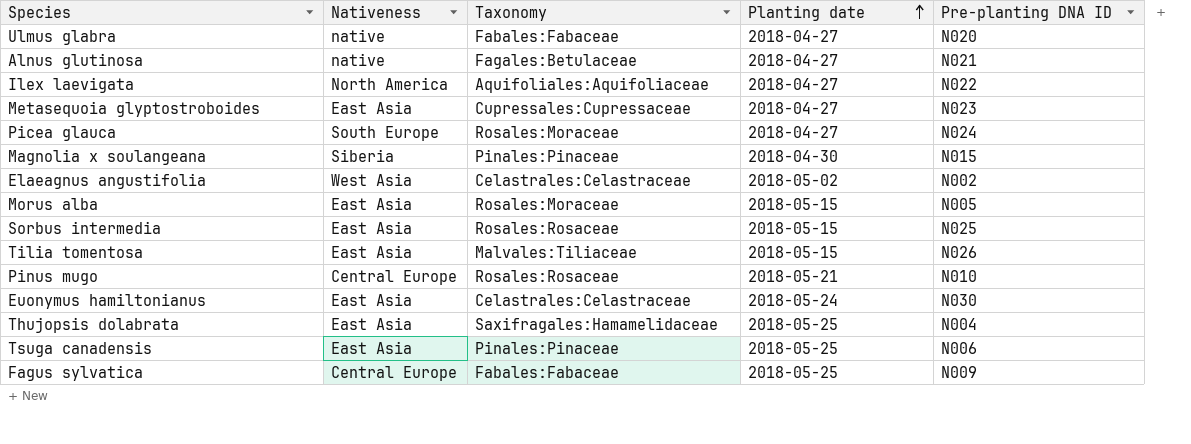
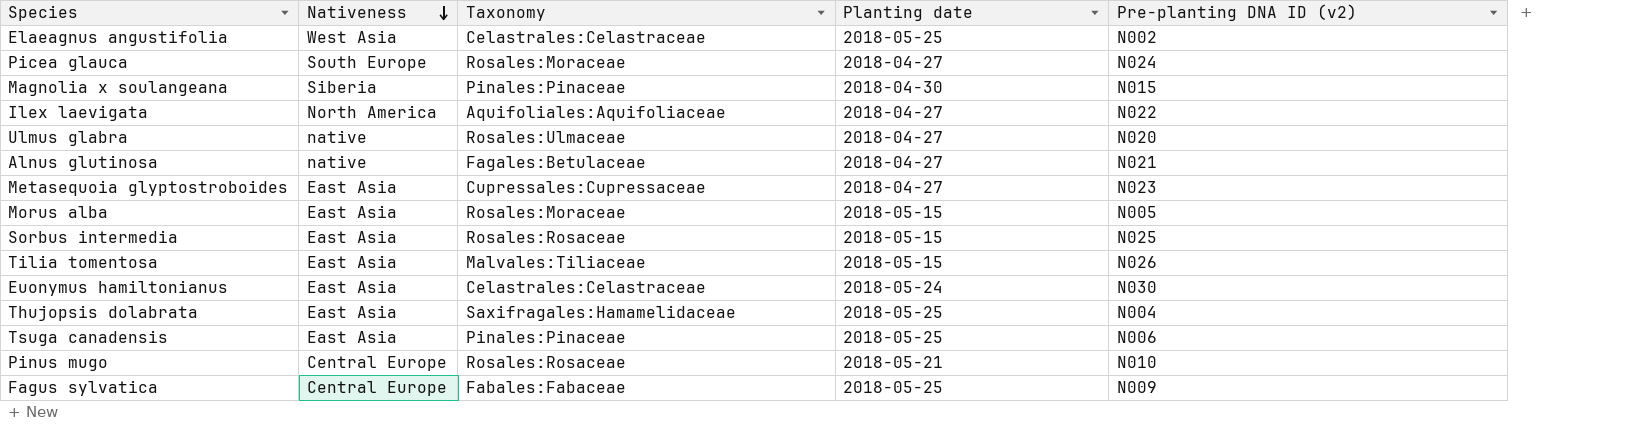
row order: Planting date ascending -> Nativeness descending
column name: Pre-planting DNA ID -> Pre-planting DNA ID (v2)
Elaeagnus angustifolia | Planting date: 2018-05-02 -> 2018-05-25
Ulmus glabra | Taxonomy: Fabales:Fabaceae -> Rosales:Ulmaceae

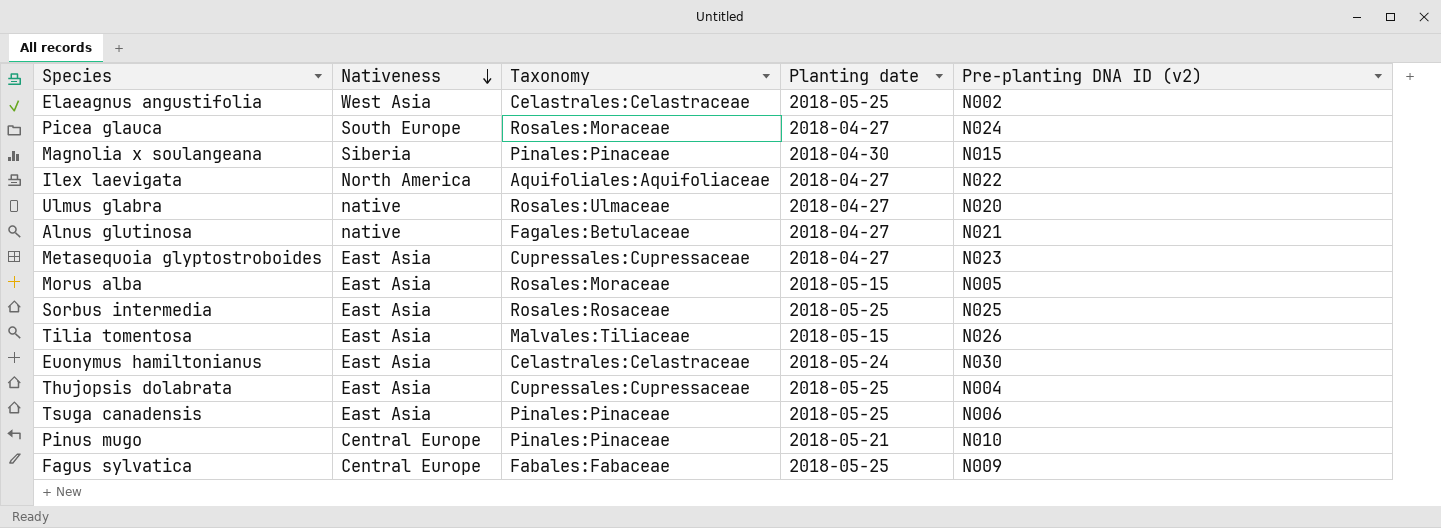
Sorbus intermedia | Planting date: 2018-05-15 -> 2018-05-25
Thujopsis dolabrata | Taxonomy: Saxifragales:Hamamelidaceae -> Cupressales:Cupressaceae
Pinus mugo | Taxonomy: Rosales:Rosaceae -> Pinales:Pinaceae

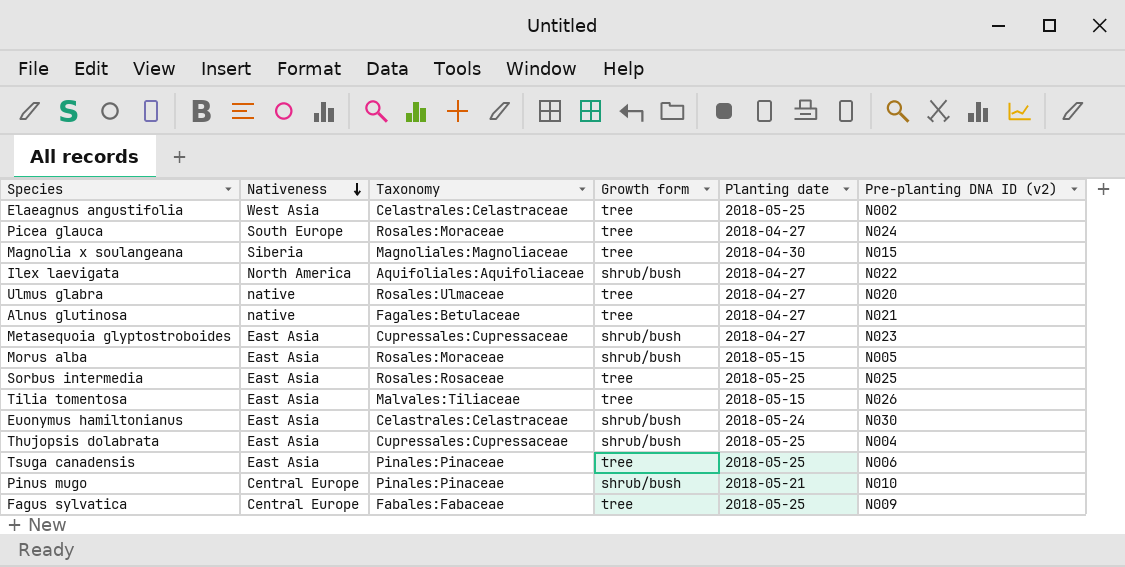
column Growth form | position: none -> 4
Magnolia x soulangeana | Taxonomy: Pinales:Pinaceae -> Magnoliales:Magnoliaceae

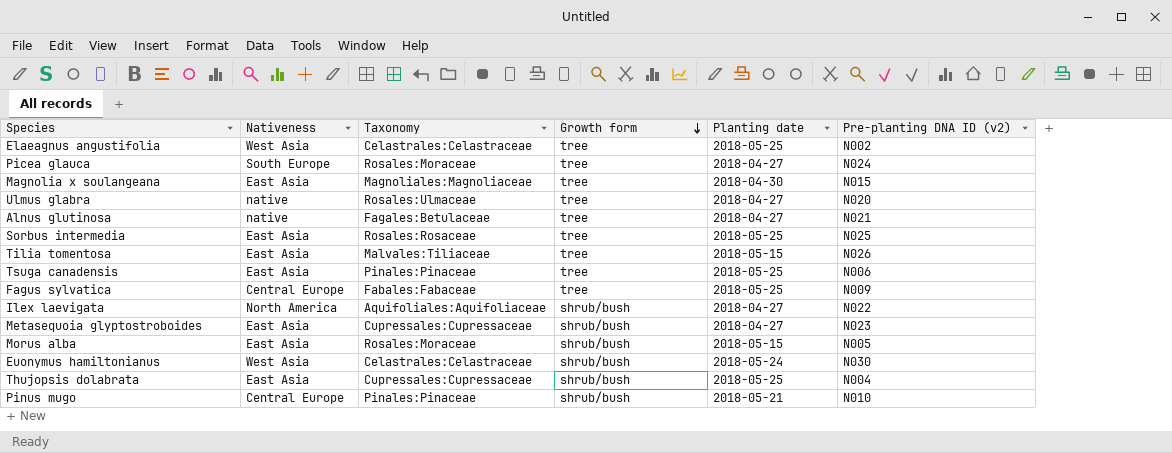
row order: Nativeness descending -> Growth form descending
Magnolia x soulangeana | Nativeness: Siberia -> East Asia
Euonymus hamiltonianus | Nativeness: East Asia -> West Asia

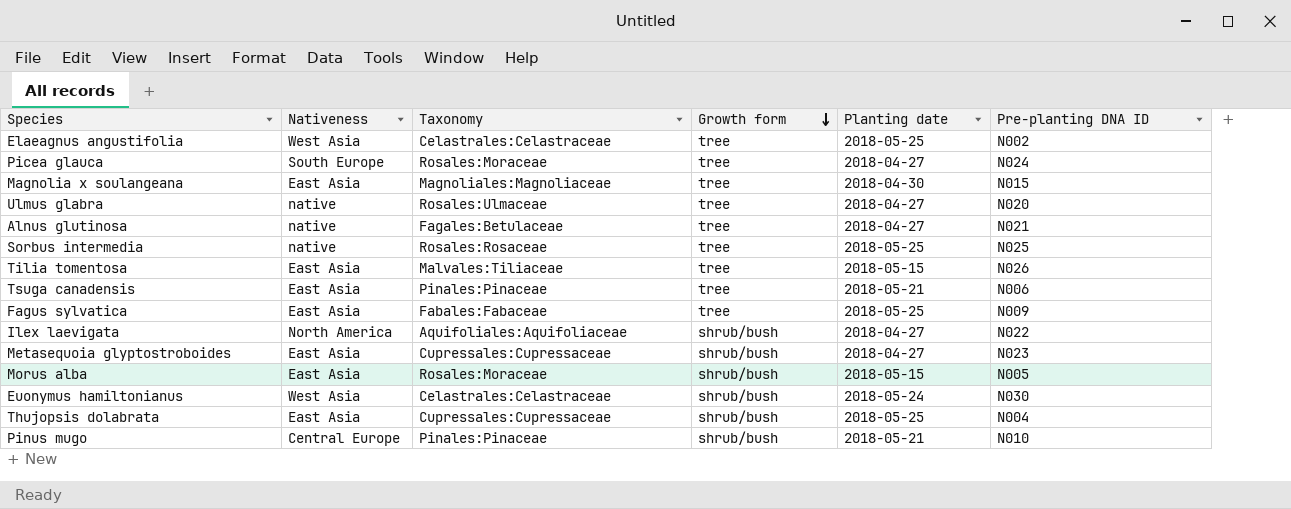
column name: Pre-planting DNA ID (v2) -> Pre-planting DNA ID
Sorbus intermedia | Nativeness: East Asia -> native
Tsuga canadensis | Planting date: 2018-05-25 -> 2018-05-21
Fagus sylvatica | Nativeness: Central Europe -> East Asia

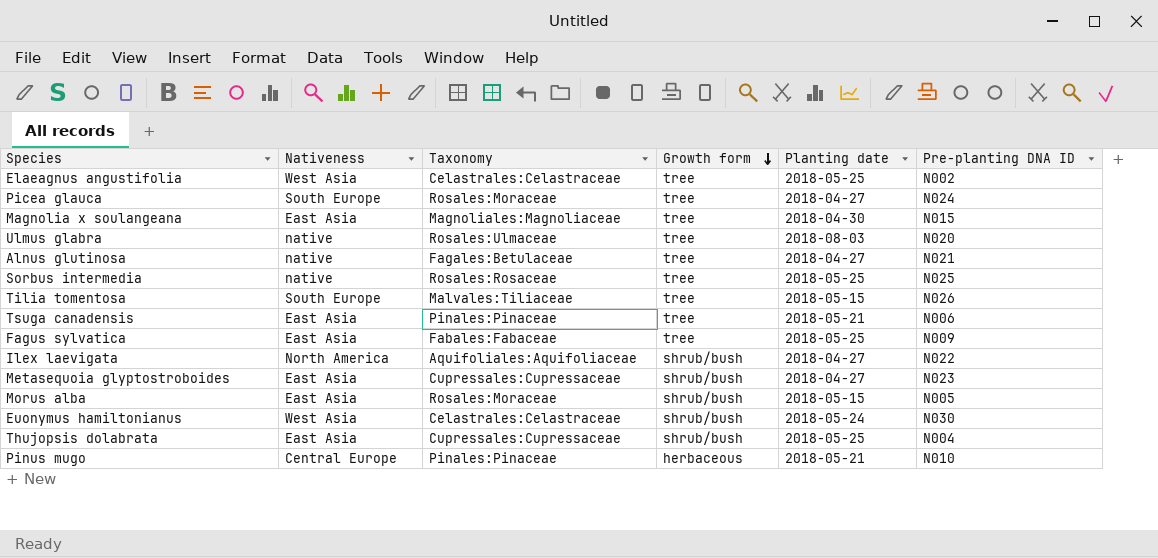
Ulmus glabra | Planting date: 2018-04-27 -> 2018-08-03
Tilia tomentosa | Nativeness: East Asia -> South Europe
Pinus mugo | Growth form: shrub/bush -> herbaceous

